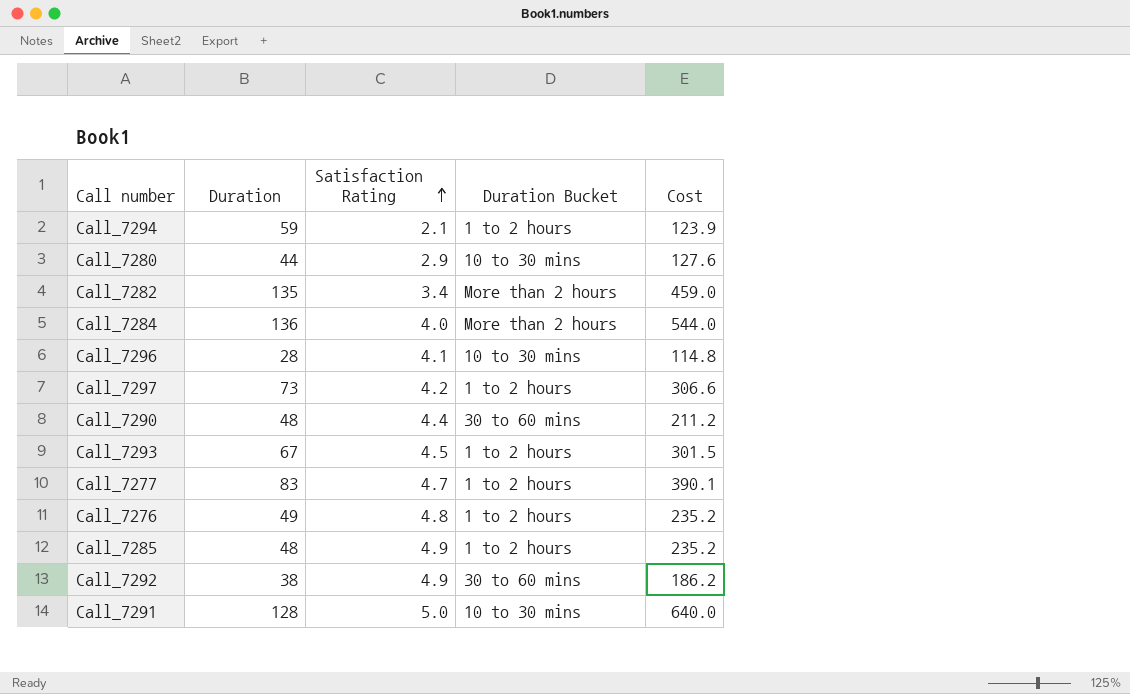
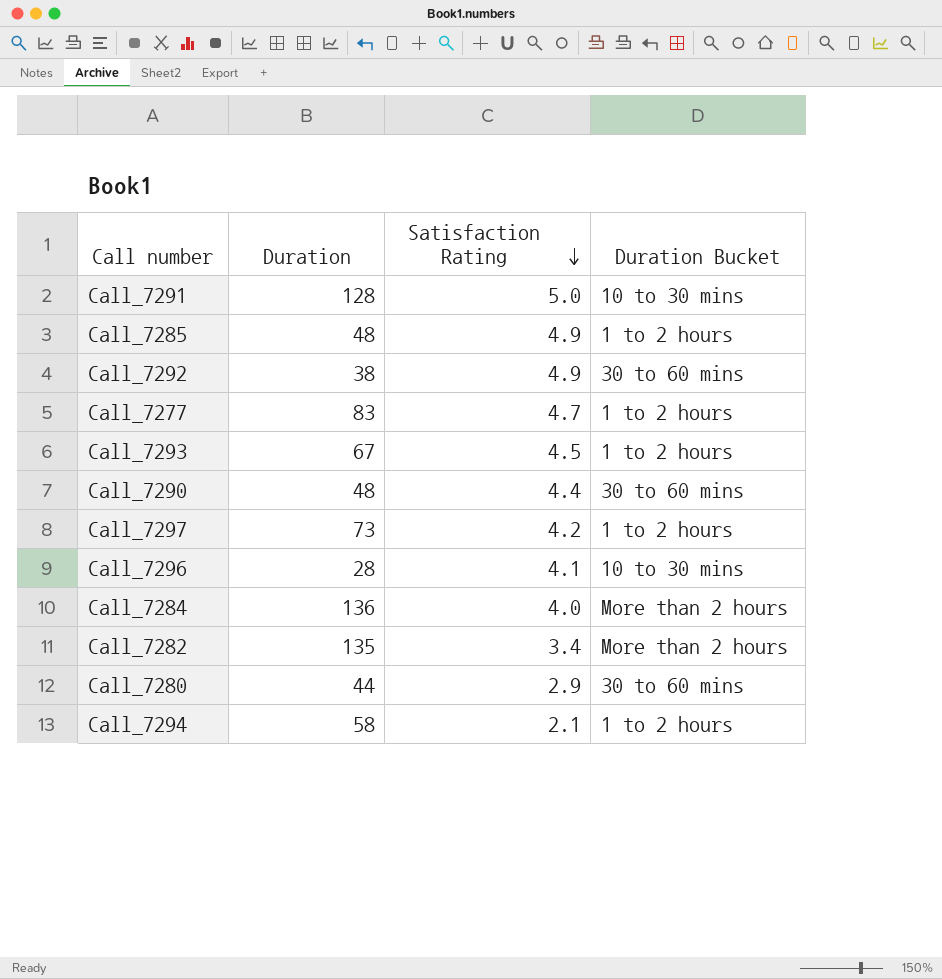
row order: Satisfaction Rating ascending -> Satisfaction Rating descending
column Cost | formula: [Duration] * [Satisfaction Rating] -> none
row Call_7276: 49 | 4.8 | 1 to 2 hours | 235.2 -> none
Call_7280 | Duration Bucket: 10 to 30 mins -> 30 to 60 mins
Call_7294 | Duration: 59 -> 58

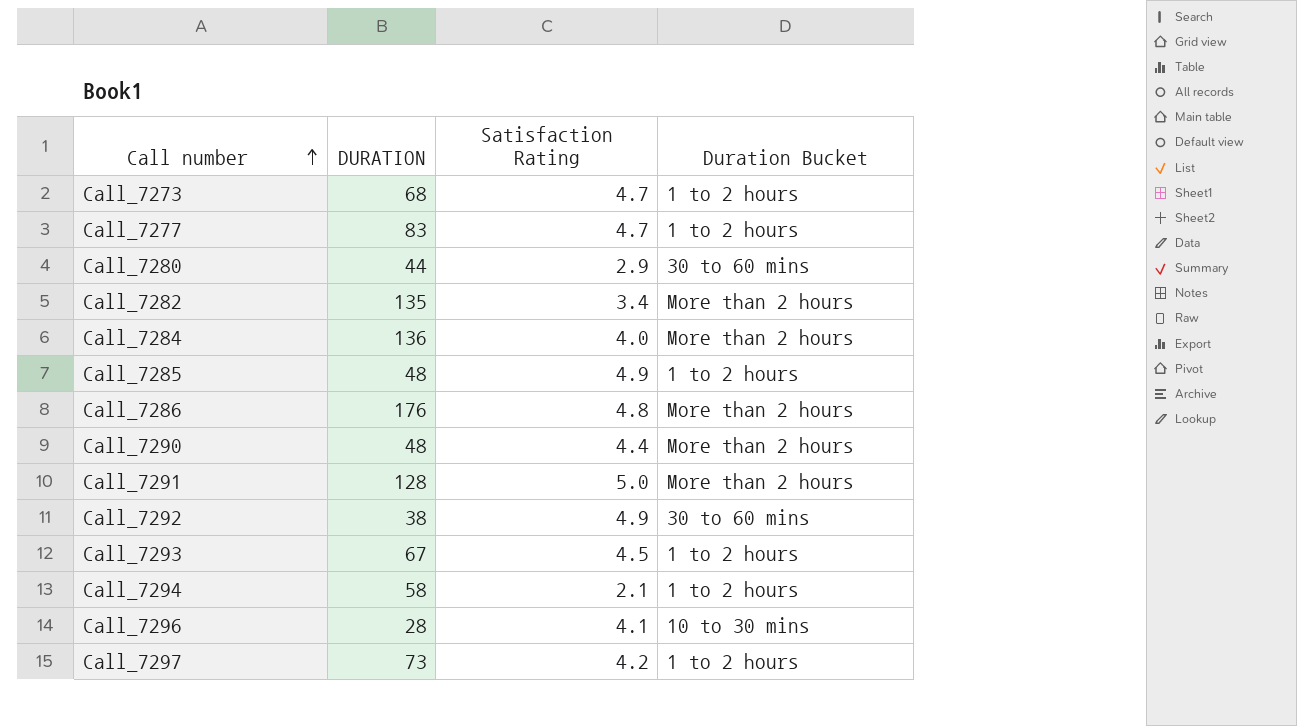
row order: Satisfaction Rating descending -> Call number ascending
column name: Duration -> DURATION
row Call_7273: none -> 68 | 4.7 | 1 to 2 hours
row Call_7286: none -> 176 | 4.8 | More than 2 hours
Call_7290 | Duration Bucket: 30 to 60 mins -> More than 2 hours
Call_7291 | Duration Bucket: 10 to 30 mins -> More than 2 hours

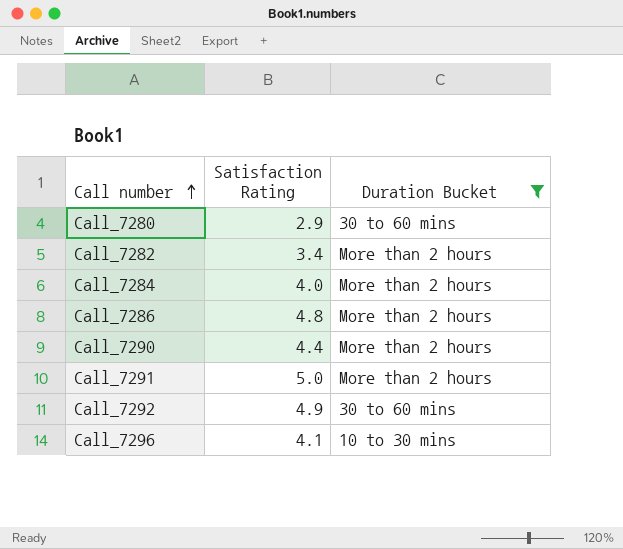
filter: none -> Duration Bucket != 1 to 2 hours
column DURATION | position: 2 -> none

